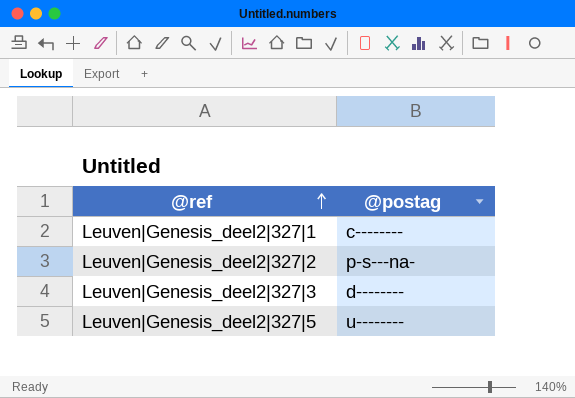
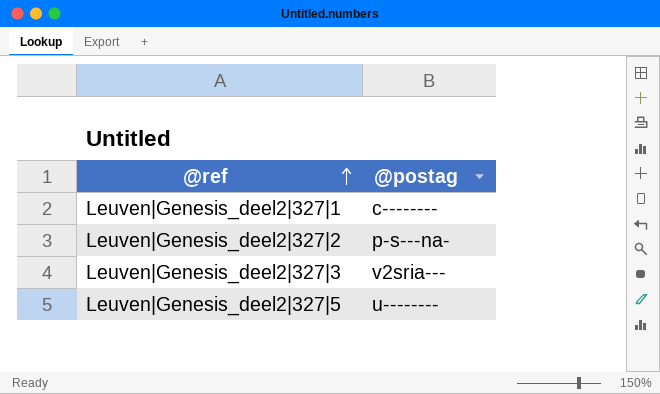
Leuven|Genesis_deel2|327|3 | @postag: d-------- -> v2sria---

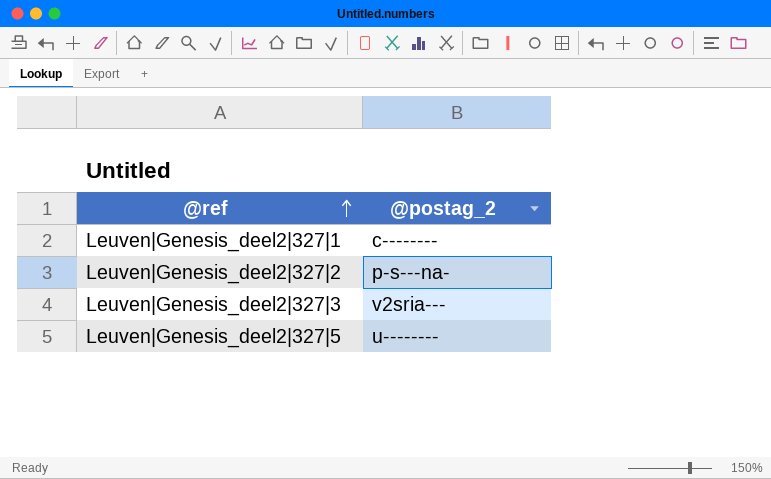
column name: @postag -> @postag_2

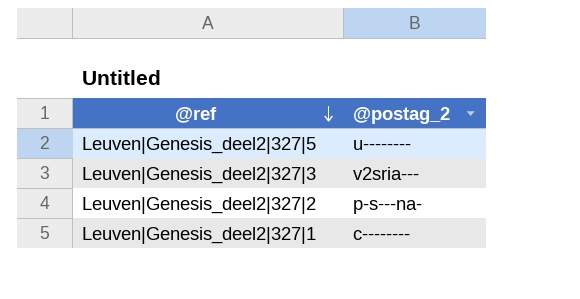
row order: @ref ascending -> @ref descending

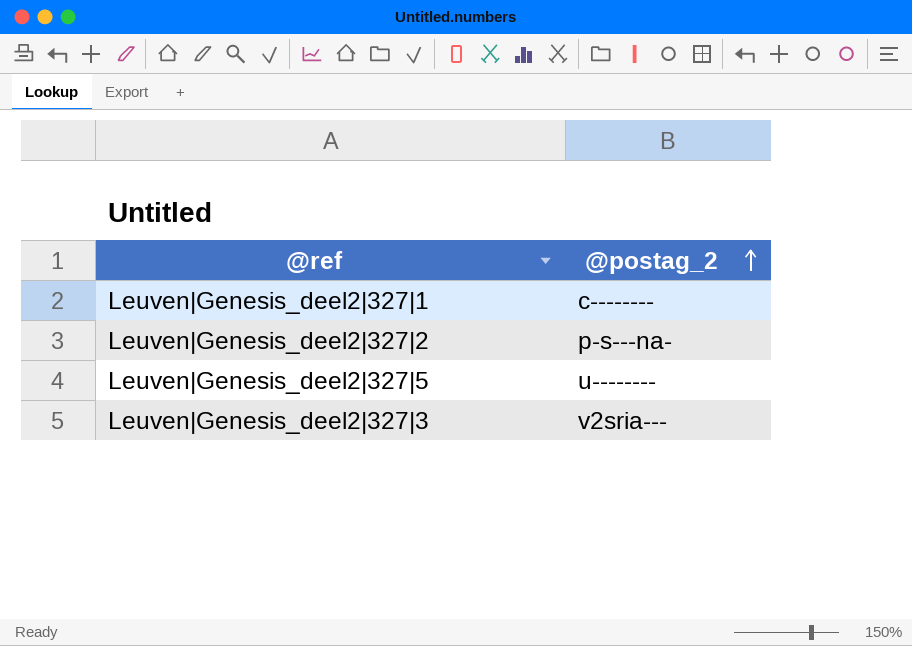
row order: @ref descending -> @postag_2 ascending

